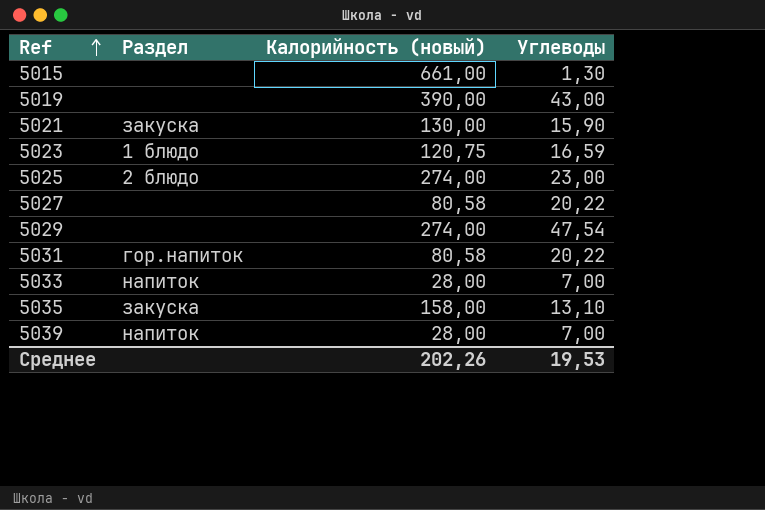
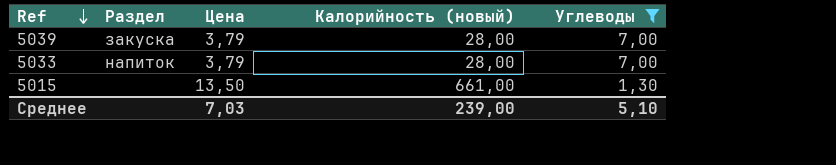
filter: none -> Углеводы <= 7,00
row order: Ref ascending -> Ref descending
column Цена | position: none -> 3
5039 | Раздел: напиток -> закуска
Среднее | Калорийность (новый): 202,26 -> 239,00
Среднее | Углеводы: 19,53 -> 5,10

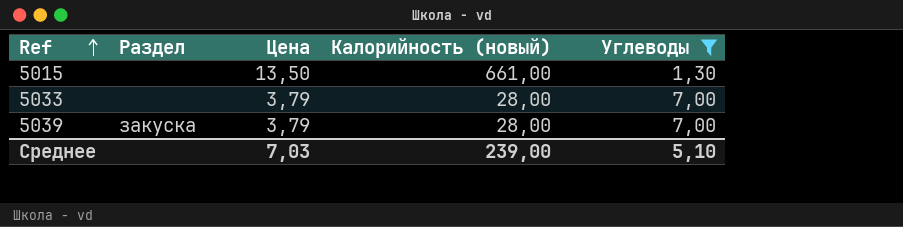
row order: Ref descending -> Ref ascending
5033 | Раздел: напиток -> none

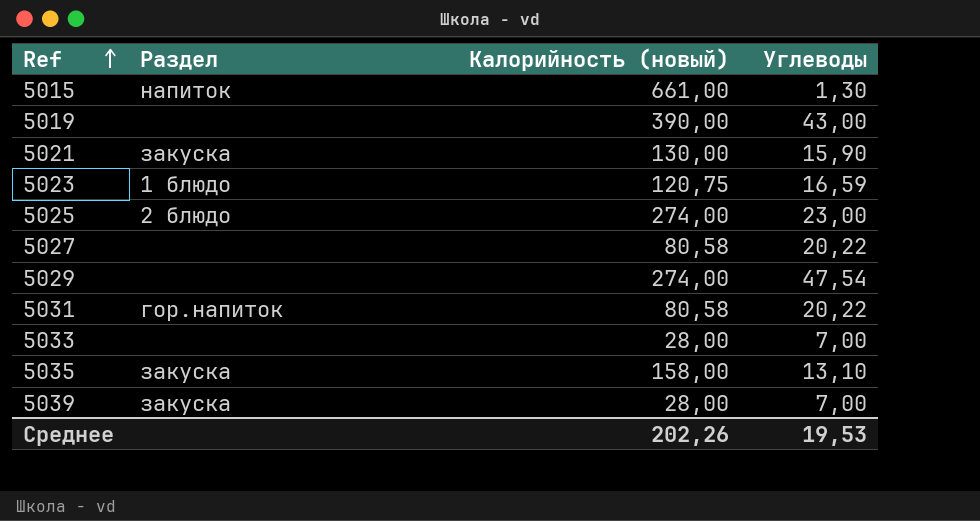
filter: Углеводы <= 7,00 -> none
column Цена | position: 3 -> none
5015 | Раздел: none -> напиток
Среднее | Калорийность (новый): 239,00 -> 202,26
Среднее | Углеводы: 5,10 -> 19,53

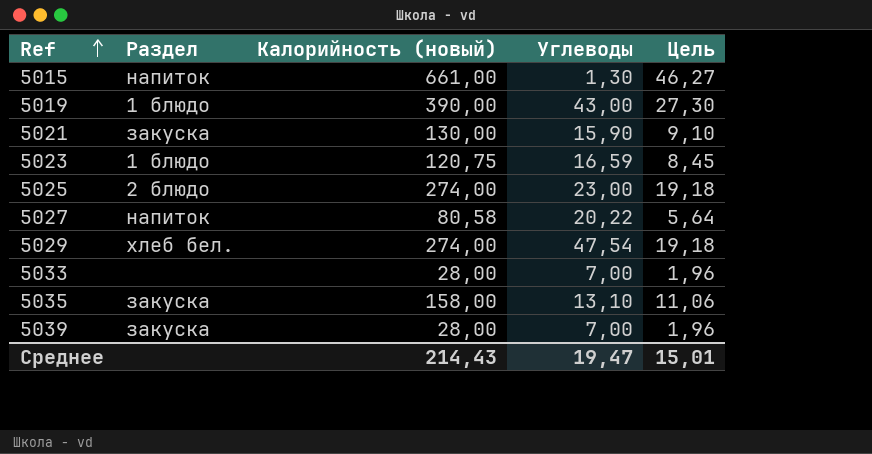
column Цель | formula: none -> [Калорийность (новый)] * 0,07
row 5031: гор.напиток | 80,58 | 20,22 -> none
5019 | Раздел: none -> 1 блюдо
5027 | Раздел: none -> напиток
5029 | Раздел: none -> хлеб бел.
Среднее | Калорийность (новый): 202,26 -> 214,43
Среднее | Углеводы: 19,53 -> 19,47

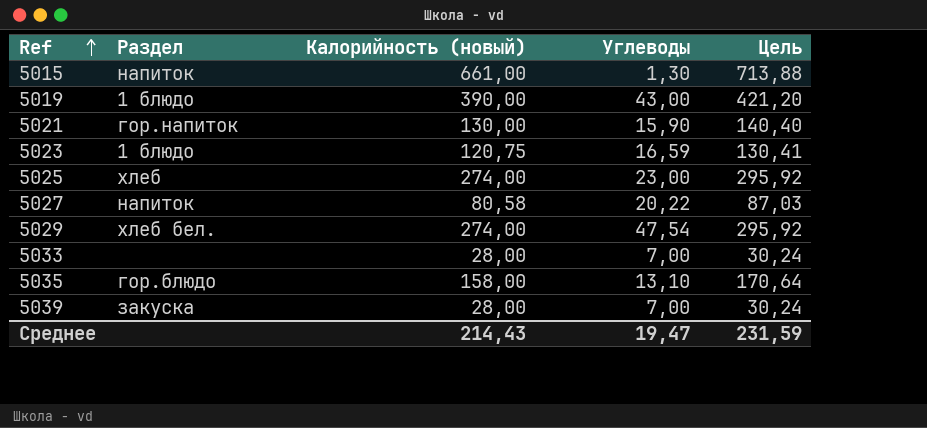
column Цель | formula: [Калорийность (новый)] * 0,07 -> [Калорийность (новый)] * 1,08
5021 | Раздел: закуска -> гор.напиток
5025 | Раздел: 2 блюдо -> хлеб
5035 | Раздел: закуска -> гор.блюдо
Среднее | Цель: 15,01 -> 231,59

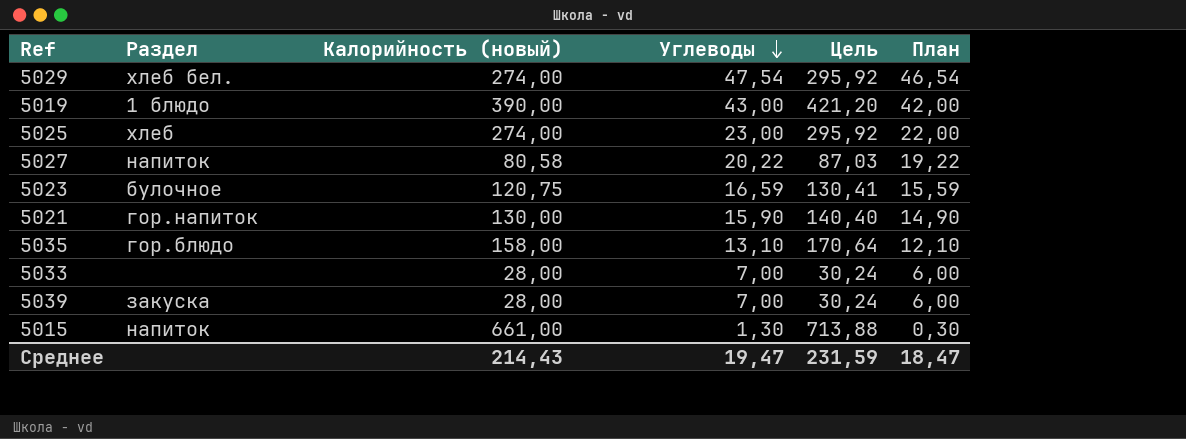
row order: Ref ascending -> Углеводы descending
column План | formula: none -> [Углеводы] - 1
5023 | Раздел: 1 блюдо -> булочное

